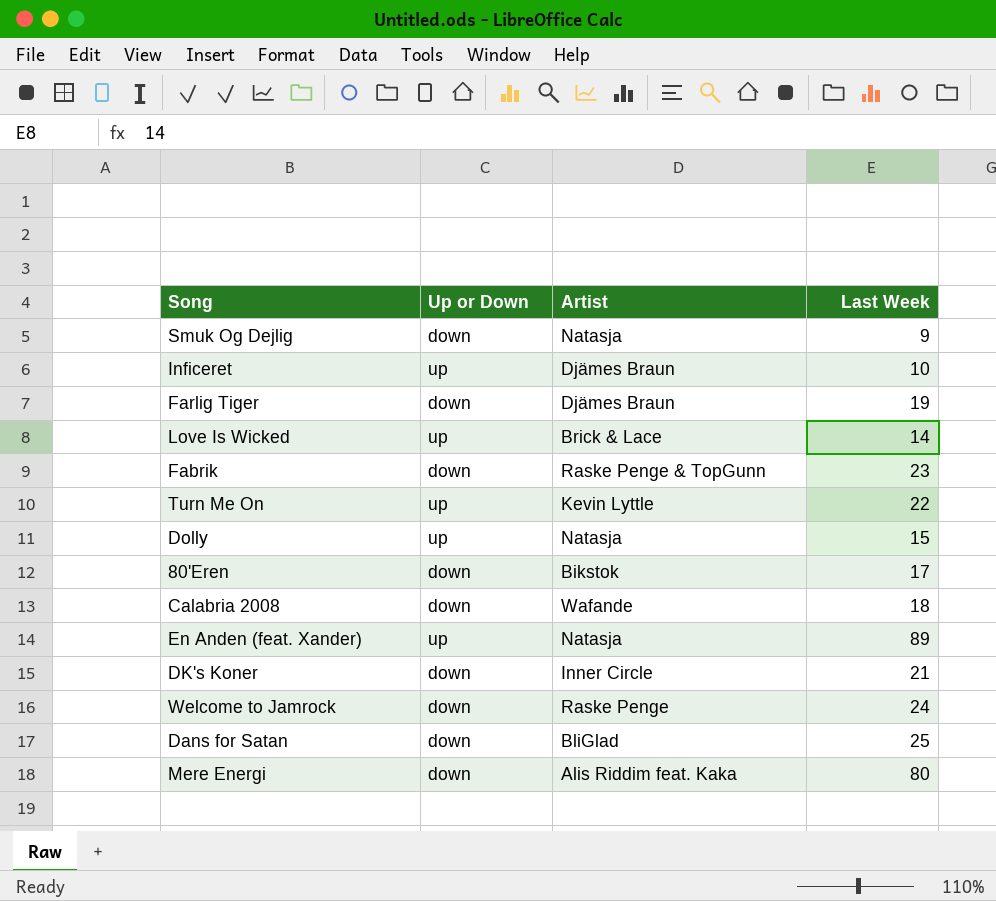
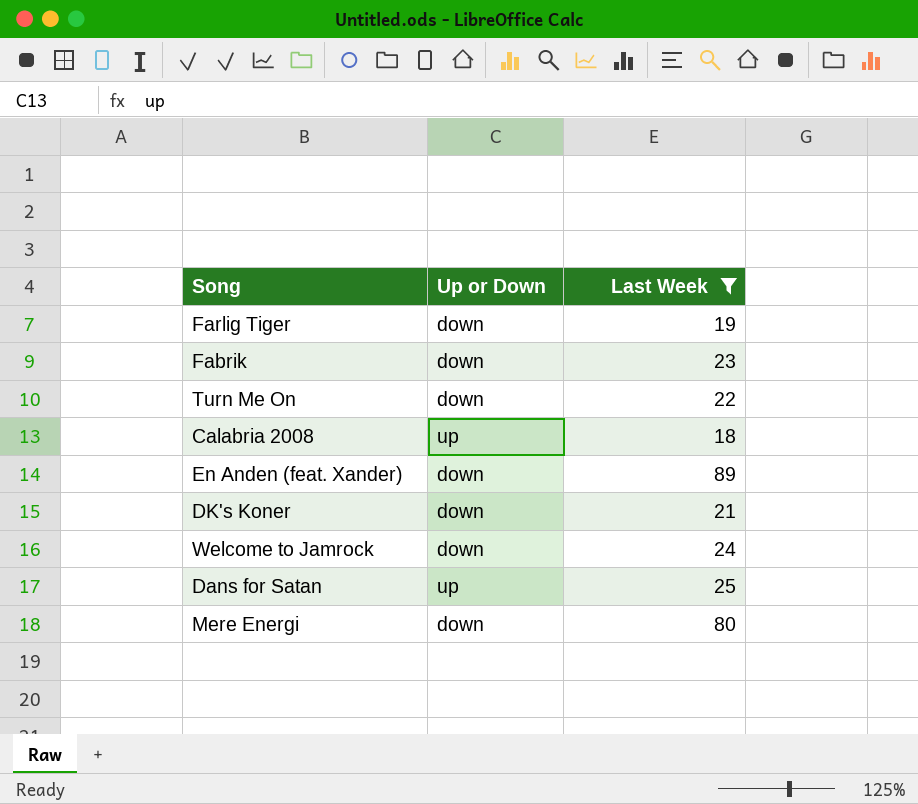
filter: none -> Last Week >= 18
column Artist | position: 3 -> none
Turn Me On | Up or Down: up -> down
Calabria 2008 | Up or Down: down -> up
En Anden (feat. Xander) | Up or Down: up -> down
Dans for Satan | Up or Down: down -> up

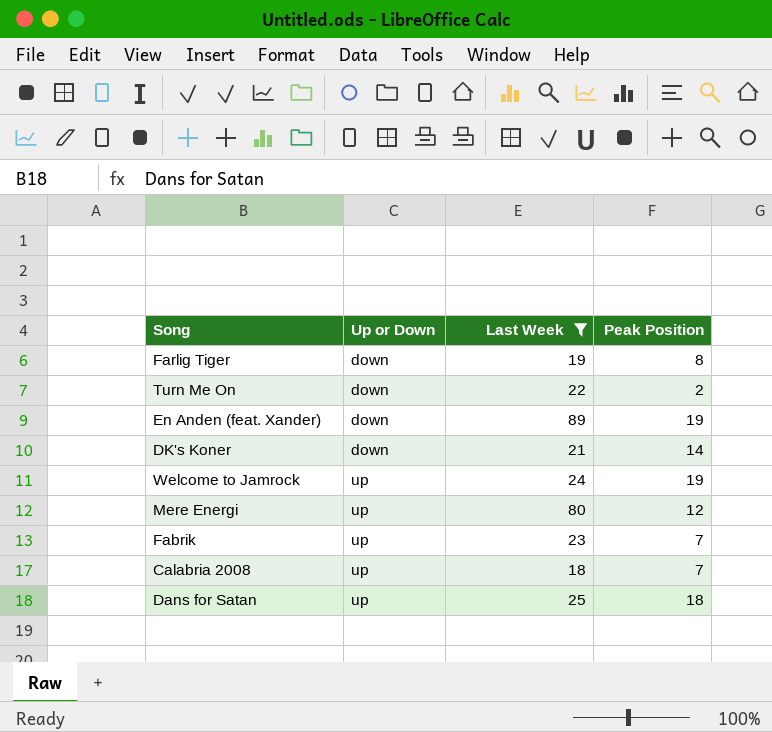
row order: none -> Up or Down ascending
column Peak Position | position: none -> 4
Welcome to Jamrock | Up or Down: down -> up
Mere Energi | Up or Down: down -> up
Fabrik | Up or Down: down -> up

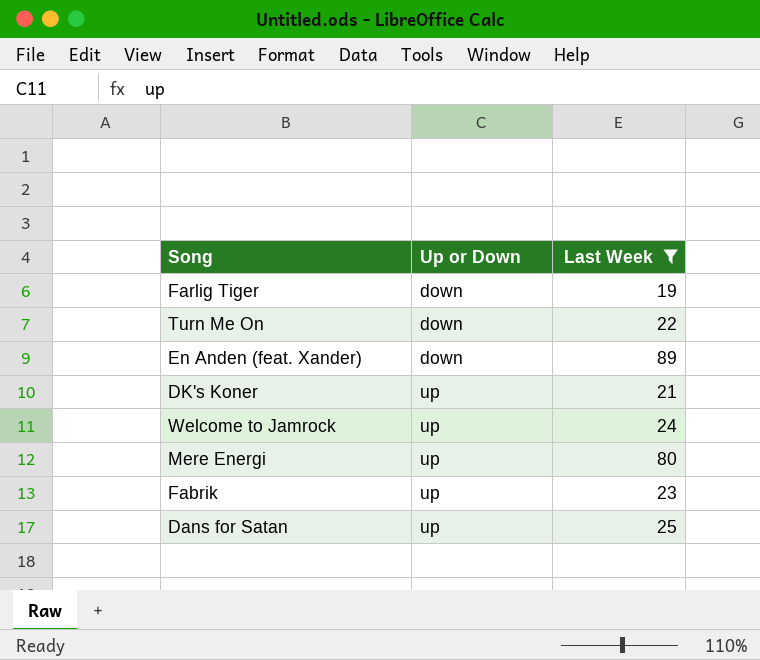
column Peak Position | position: 4 -> none
row Calabria 2008: up | 18 | 7 -> none
DK's Koner | Up or Down: down -> up

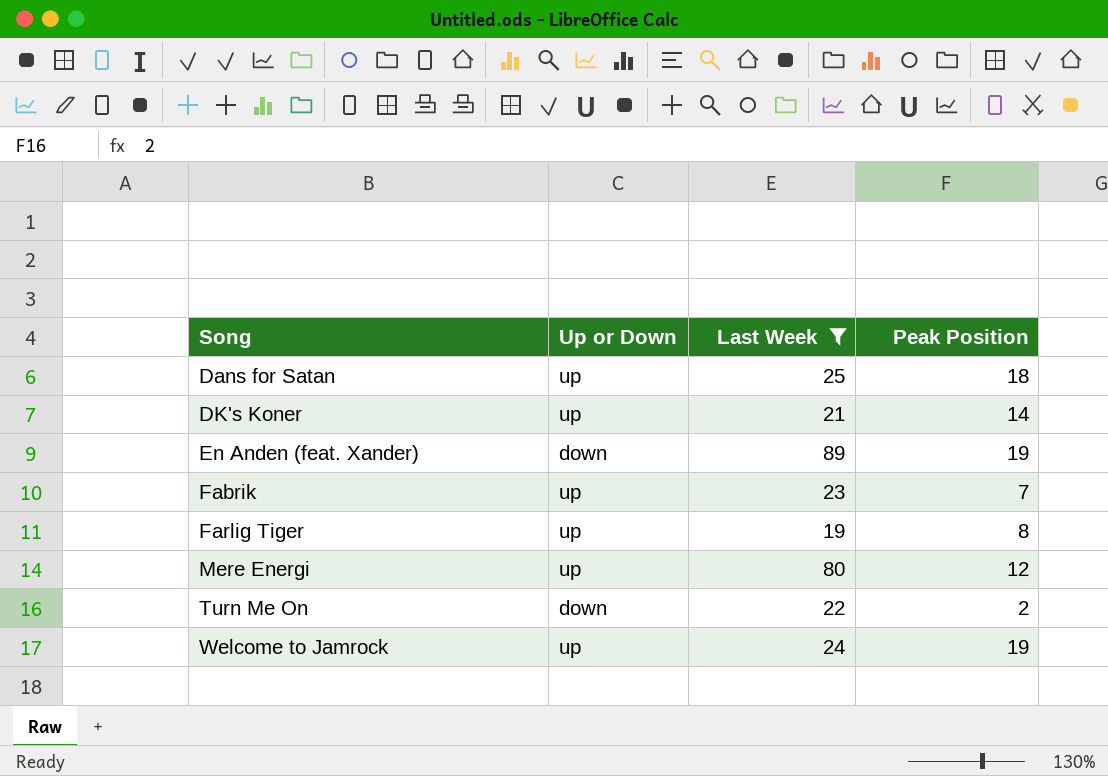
row order: Up or Down ascending -> Song ascending
column Peak Position | position: none -> 4
Farlig Tiger | Up or Down: down -> up

